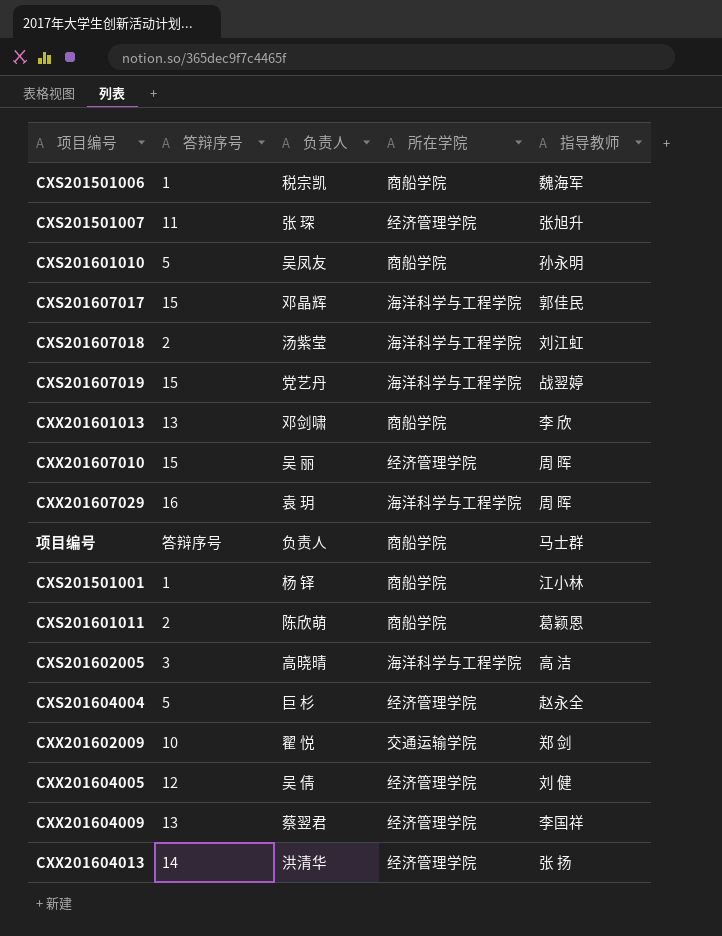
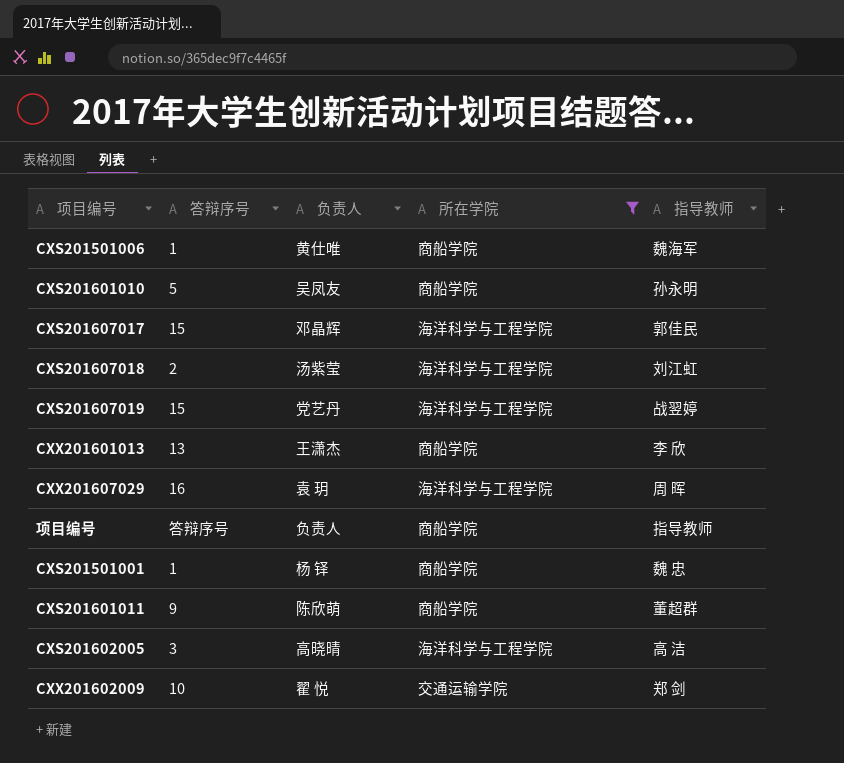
filter: none -> 所在学院 != 经济管理学院
CXS201501006 | 负责人: 税宗凯 -> 黄仕唯
CXX201601013 | 负责人: 邓剑啸 -> 王潇杰
项目编号 | 指导教师: 马士群 -> 指导教师
CXS201501001 | 指导教师: 江小林 -> 魏 忠
CXS201601011 | 答辩序号: 2 -> 9
CXS201601011 | 指导教师: 葛颖恩 -> 董超群

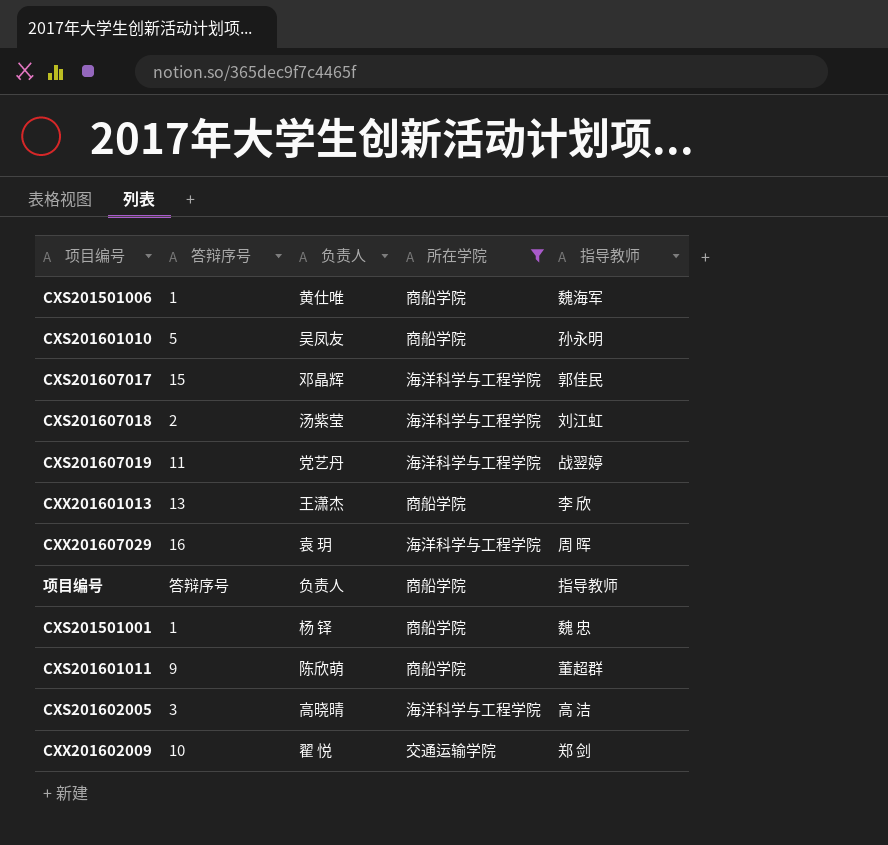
CXS201607019 | 答辩序号: 15 -> 11

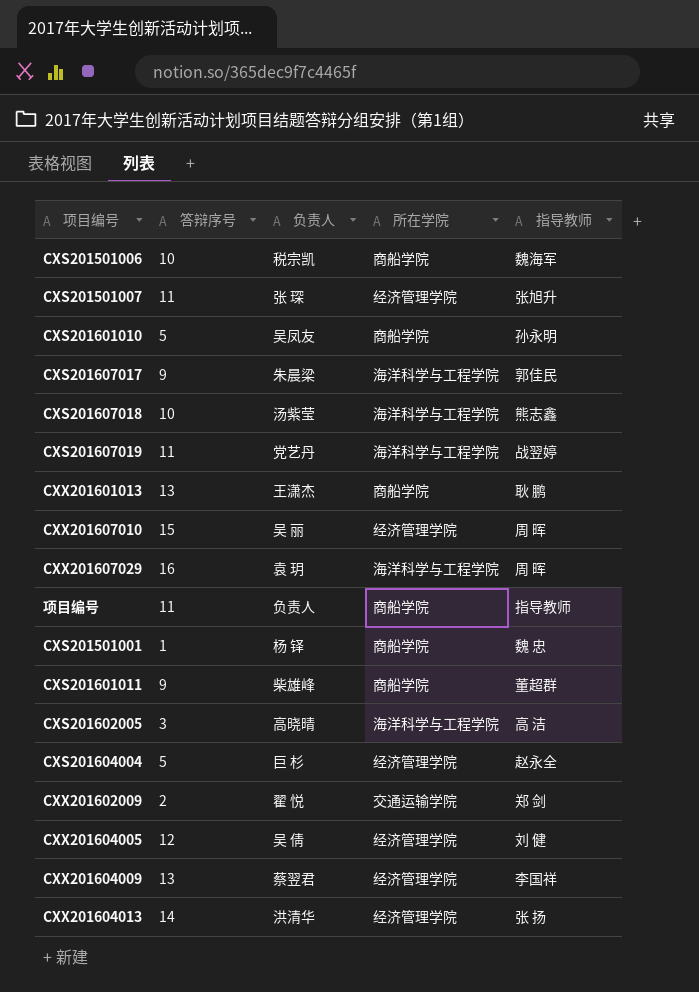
filter: 所在学院 != 经济管理学院 -> none
CXS201501006 | 答辩序号: 1 -> 10
CXS201501006 | 负责人: 黄仕唯 -> 税宗凯
CXS201607017 | 答辩序号: 15 -> 9
CXS201607017 | 负责人: 邓晶辉 -> 朱晨梁
CXS201607018 | 答辩序号: 2 -> 10
CXS201607018 | 指导教师: 刘江虹 -> 熊志鑫
CXX201601013 | 指导教师: 李 欣 -> 耿 鹏
项目编号 | 答辩序号: 答辩序号 -> 11
CXS201601011 | 负责人: 陈欣萌 -> 柴雄峰
CXX201602009 | 答辩序号: 10 -> 2

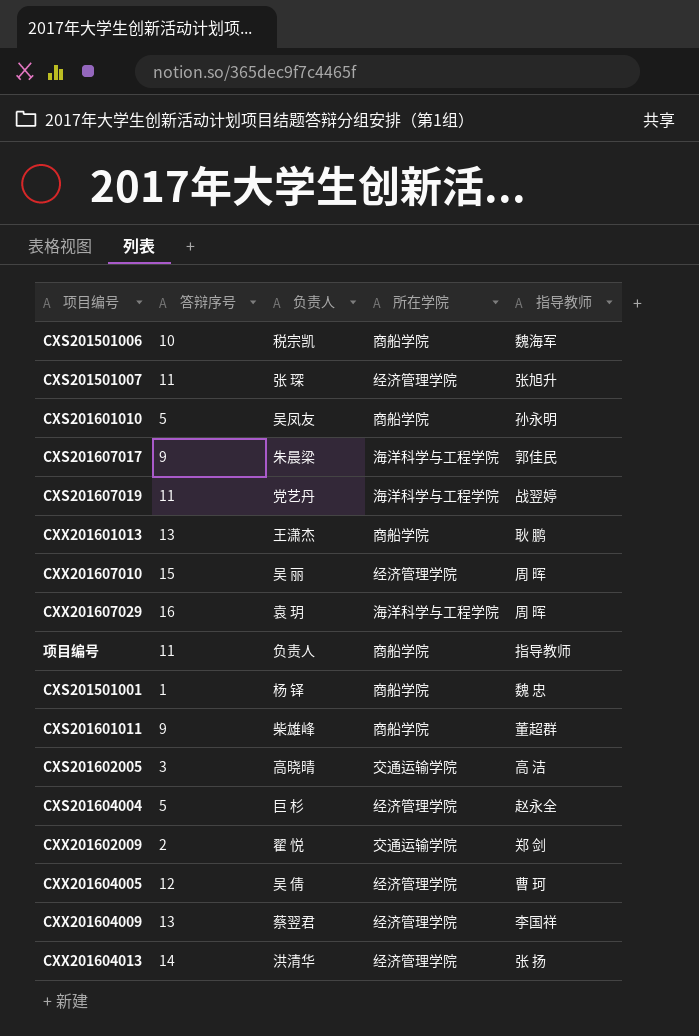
row CXS201607018: 10 | 汤紫莹 | 海洋科学与工程学院 | 熊志鑫 -> none
CXS201602005 | 所在学院: 海洋科学与工程学院 -> 交通运输学院
CXX201604005 | 指导教师: 刘 健 -> 曹 珂

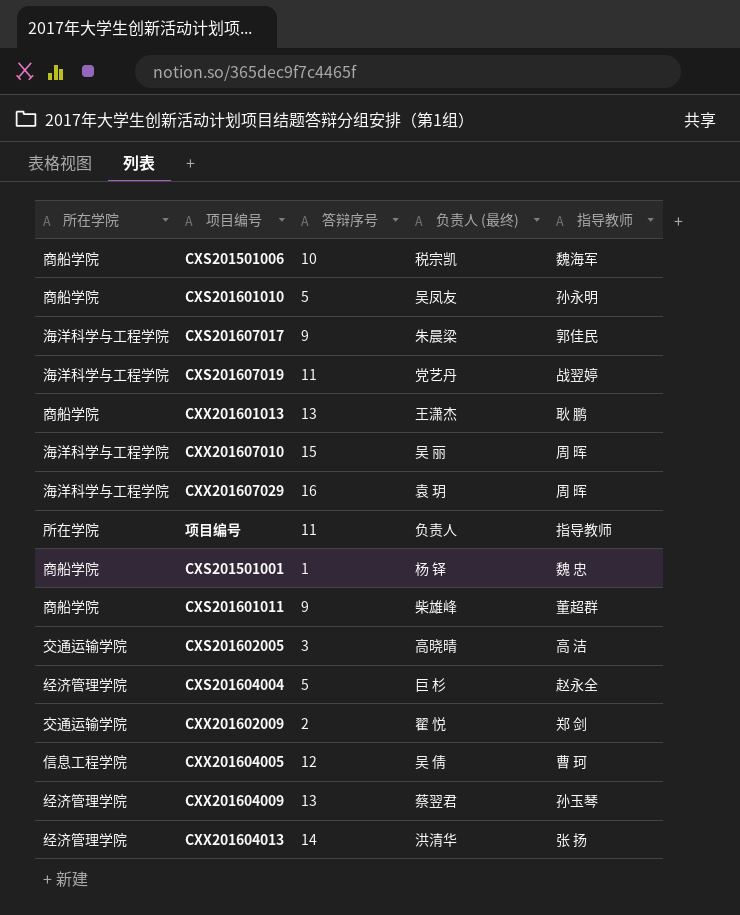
column 所在学院 | position: 4 -> 1
column name: 负责人 -> 负责人 (最终)
row CXS201501007: 11 | 张 琛 | 经济管理学院 | 张旭升 -> none
CXX201607010 | 所在学院: 经济管理学院 -> 海洋科学与工程学院
项目编号 | 所在学院: 商船学院 -> 所在学院
CXX201604005 | 所在学院: 经济管理学院 -> 信息工程学院
CXX201604009 | 指导教师: 李国祥 -> 孙玉琴

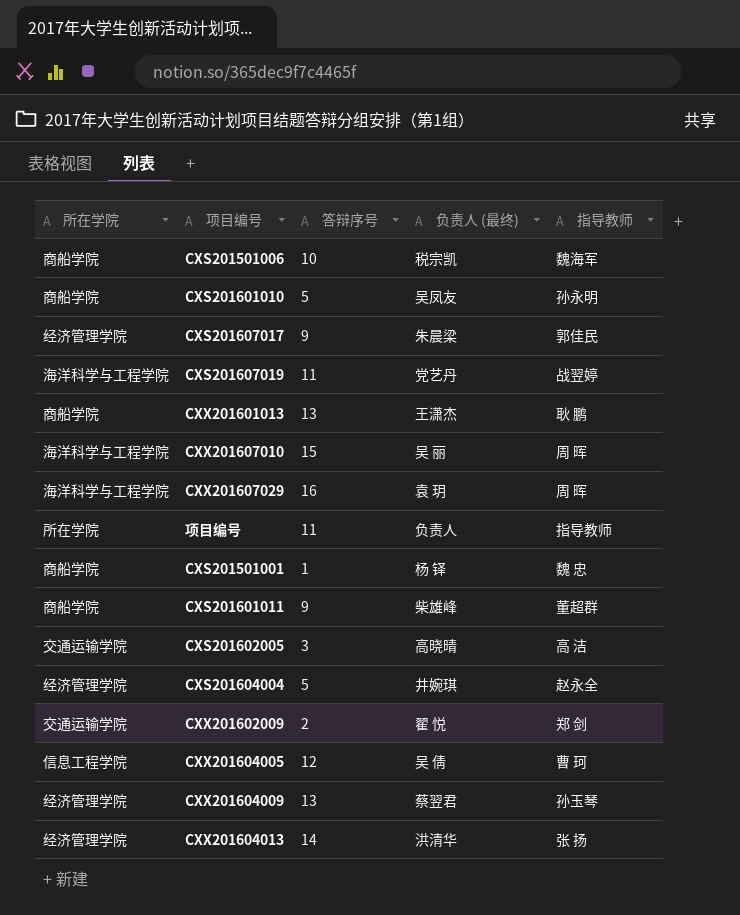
CXS201607017 | 所在学院: 海洋科学与工程学院 -> 经济管理学院
CXS201604004 | 负责人 (最终): 巨 杉 -> 井婉琪

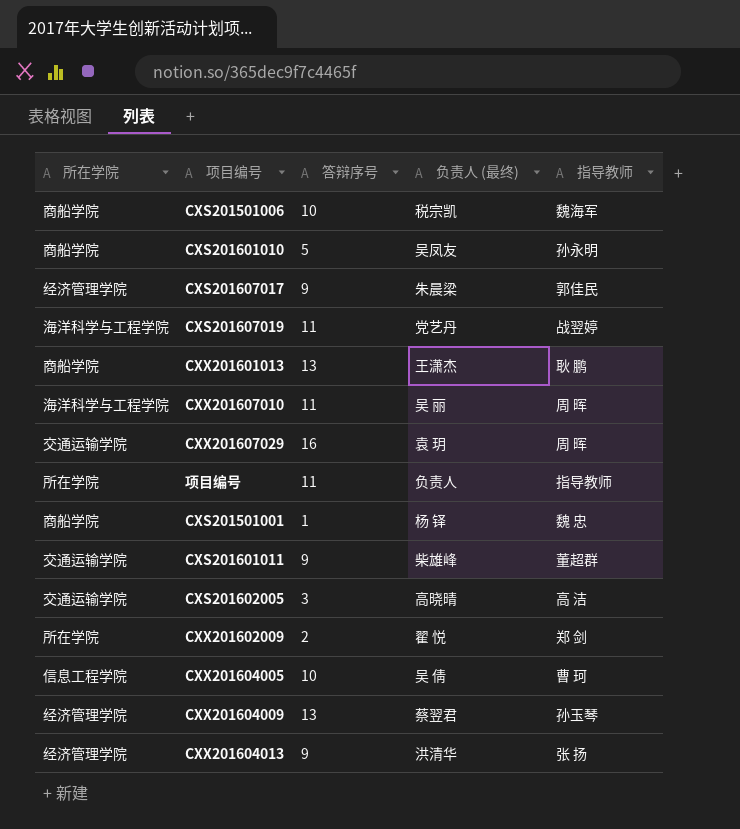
row CXS201604004: 经济管理学院 | 5 | 井婉琪 | 赵永全 -> none
CXX201607010 | 答辩序号: 15 -> 11
CXX201607029 | 所在学院: 海洋科学与工程学院 -> 交通运输学院
CXS201601011 | 所在学院: 商船学院 -> 交通运输学院
CXX201602009 | 所在学院: 交通运输学院 -> 所在学院
CXX201604005 | 答辩序号: 12 -> 10
CXX201604013 | 答辩序号: 14 -> 9

